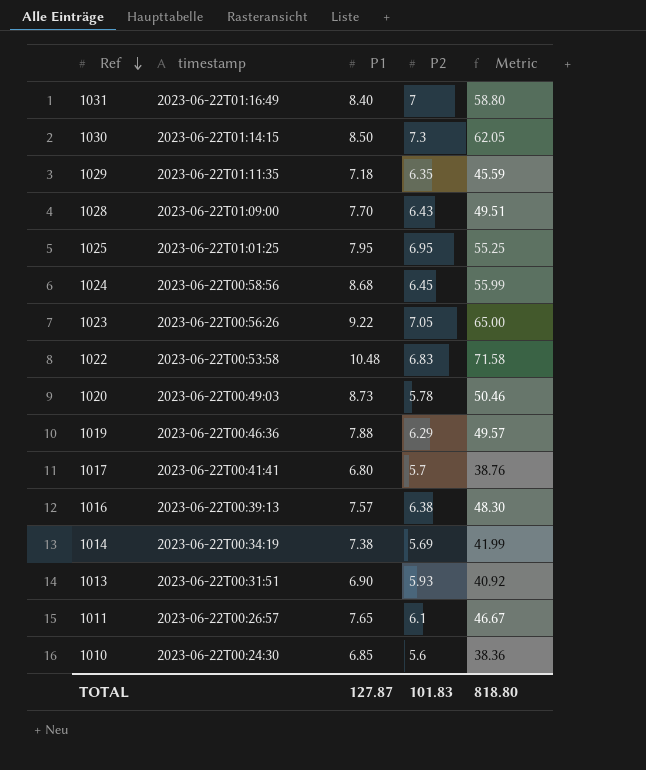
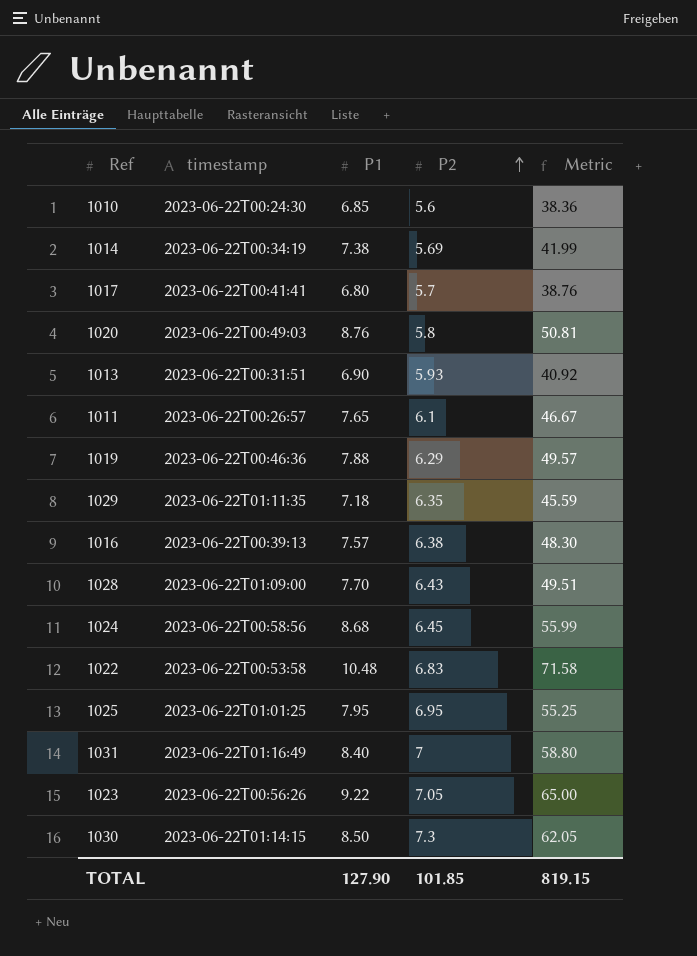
row order: Ref descending -> P2 ascending
1020 | P1: 8.73 -> 8.76
1020 | P2: 5.78 -> 5.8
1020 | Metric: 50.46 -> 50.81
TOTAL | P1: 127.87 -> 127.90
TOTAL | P2: 101.83 -> 101.85
TOTAL | Metric: 818.80 -> 819.15

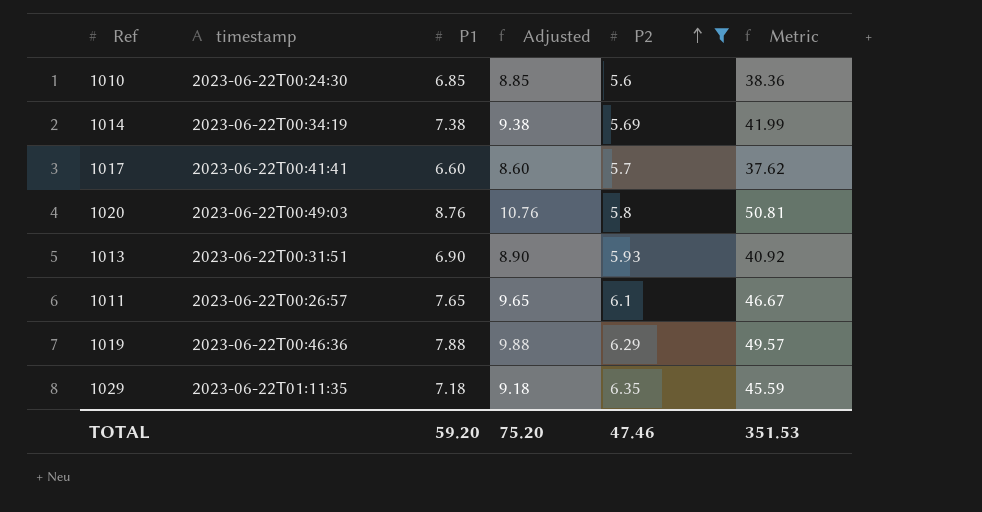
filter: none -> P2 <= 6.35
column Adjusted | formula: none -> [P1] + 2
1017 | P1: 6.80 -> 6.60
1017 | Metric: 38.76 -> 37.62
TOTAL | P1: 127.90 -> 59.20
TOTAL | P2: 101.85 -> 47.46
TOTAL | Metric: 819.15 -> 351.53

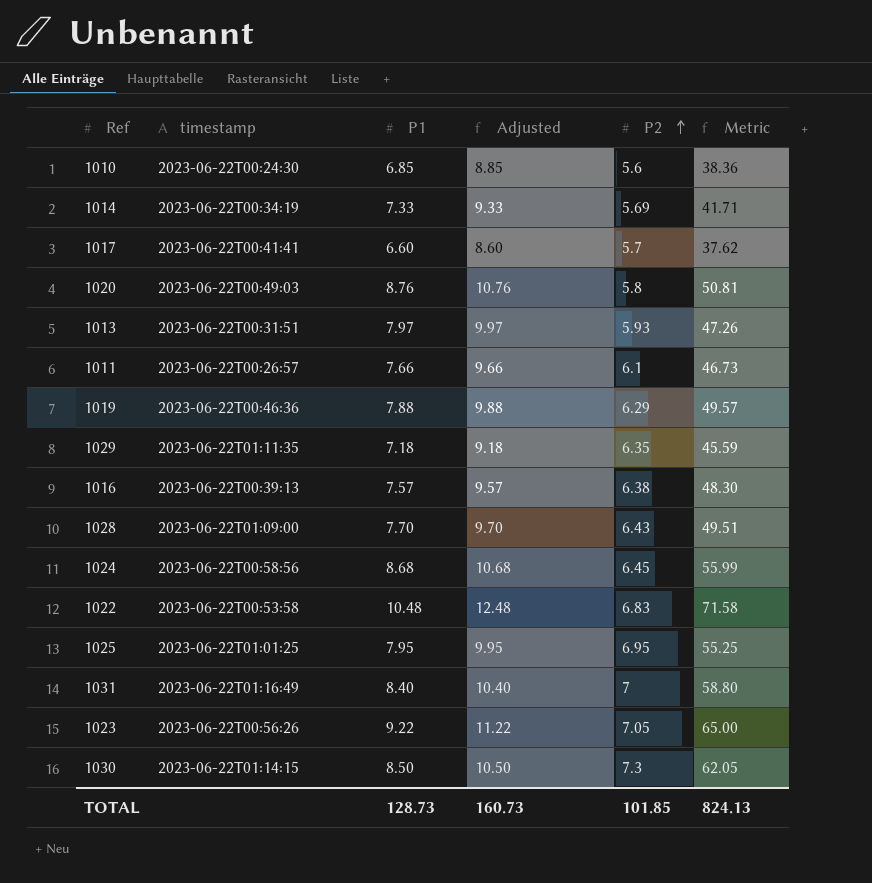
filter: P2 <= 6.35 -> none
1014 | P1: 7.38 -> 7.33
1014 | Adjusted: 9.38 -> 9.33
1014 | Metric: 41.99 -> 41.71
1013 | P1: 6.90 -> 7.97
1013 | Adjusted: 8.90 -> 9.97
1013 | Metric: 40.92 -> 47.26
1011 | P1: 7.65 -> 7.66
1011 | Adjusted: 9.65 -> 9.66
1011 | Metric: 46.67 -> 46.73
TOTAL | P1: 59.20 -> 128.73
TOTAL | Adjusted: 75.20 -> 160.73
TOTAL | P2: 47.46 -> 101.85
TOTAL | Metric: 351.53 -> 824.13

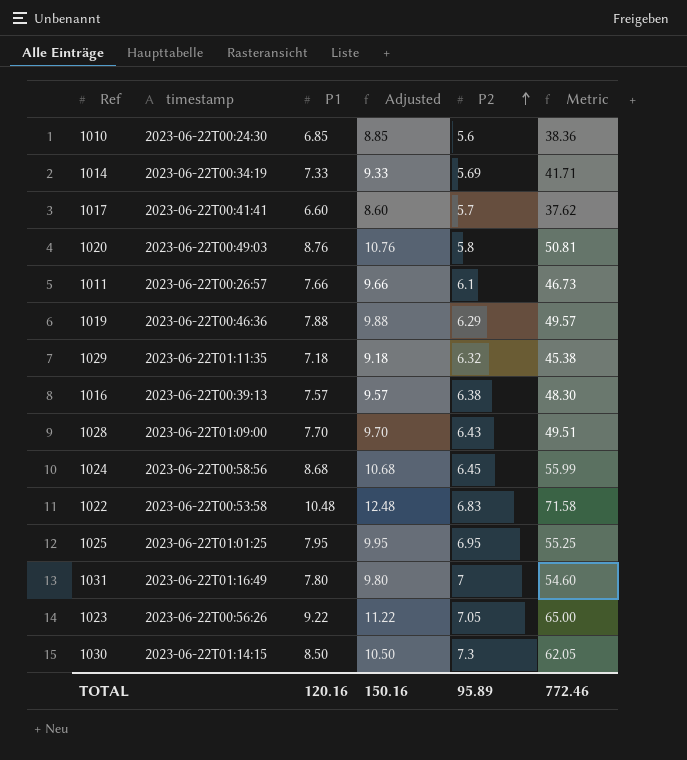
row 1013: 2023-06-22T00:31:51 | 7.97 | 9.97 | 5.93 | 47.26 -> none
1029 | P2: 6.35 -> 6.32
1029 | Metric: 45.59 -> 45.38
1031 | P1: 8.40 -> 7.80
1031 | Adjusted: 10.40 -> 9.80
1031 | Metric: 58.80 -> 54.60
TOTAL | P1: 128.73 -> 120.16
TOTAL | Adjusted: 160.73 -> 150.16
TOTAL | P2: 101.85 -> 95.89
TOTAL | Metric: 824.13 -> 772.46

